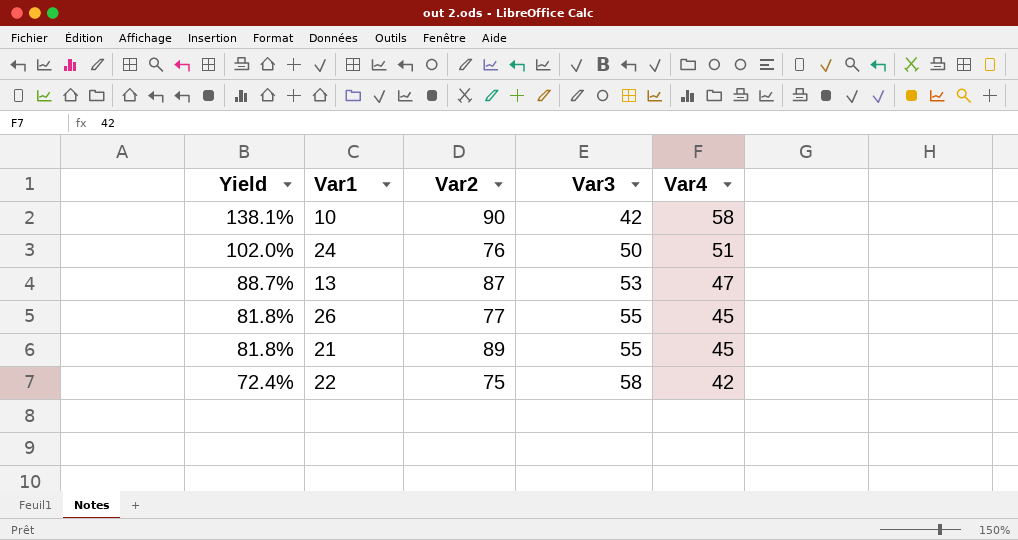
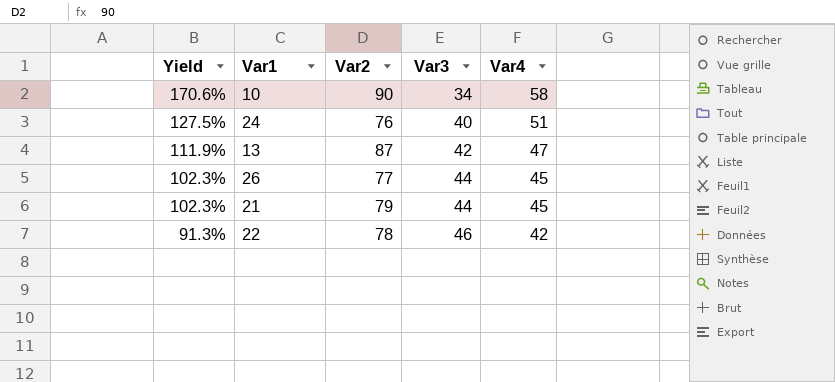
10 | Yield: 138.1% -> 170.6%
10 | Var3: 42 -> 34
24 | Yield: 102.0% -> 127.5%
24 | Var3: 50 -> 40
13 | Yield: 88.7% -> 111.9%
13 | Var3: 53 -> 42
26 | Yield: 81.8% -> 102.3%
26 | Var3: 55 -> 44
21 | Yield: 81.8% -> 102.3%
21 | Var2: 89 -> 79
21 | Var3: 55 -> 44
22 | Yield: 72.4% -> 91.3%
22 | Var2: 75 -> 78
22 | Var3: 58 -> 46

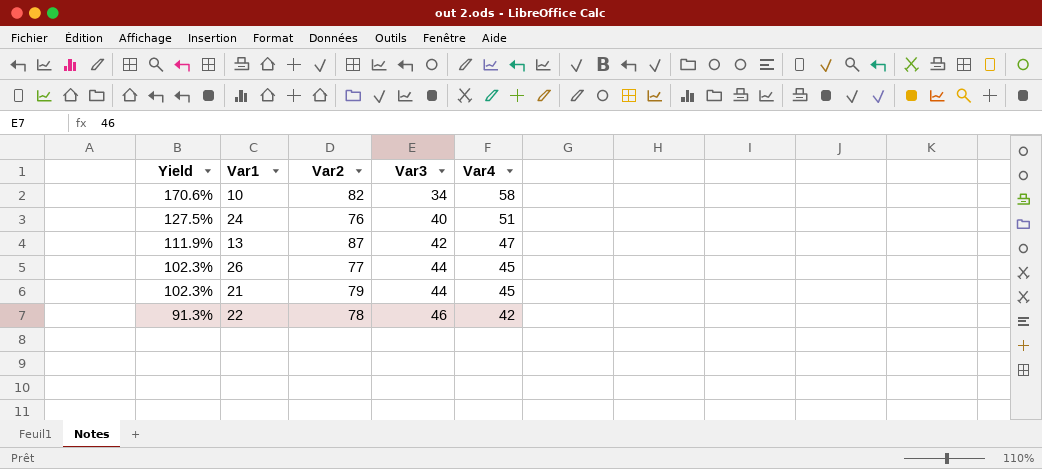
10 | Var2: 90 -> 82

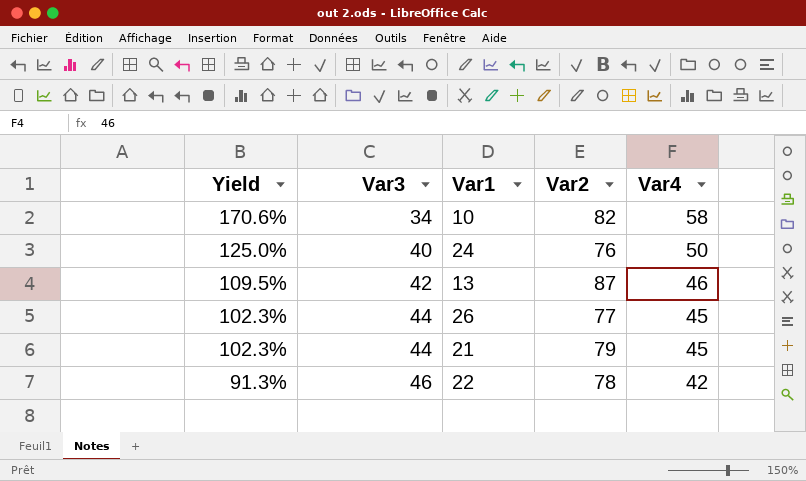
column Var3 | position: 4 -> 2
24 | Yield: 127.5% -> 125.0%
24 | Var4: 51 -> 50
13 | Yield: 111.9% -> 109.5%
13 | Var4: 47 -> 46

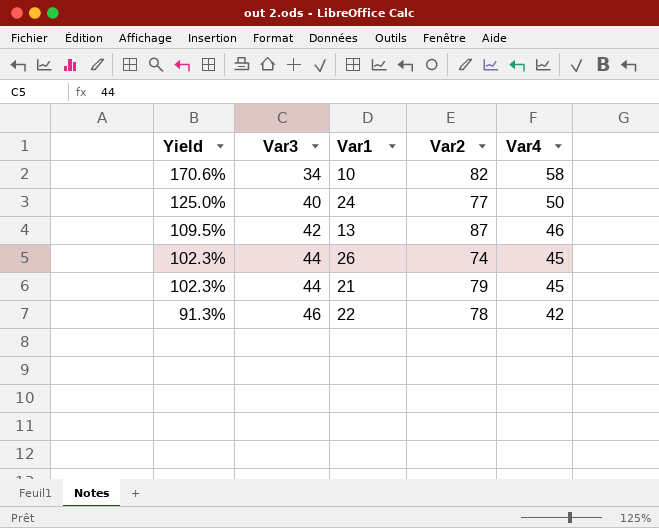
24 | Var2: 76 -> 77
26 | Var2: 77 -> 74

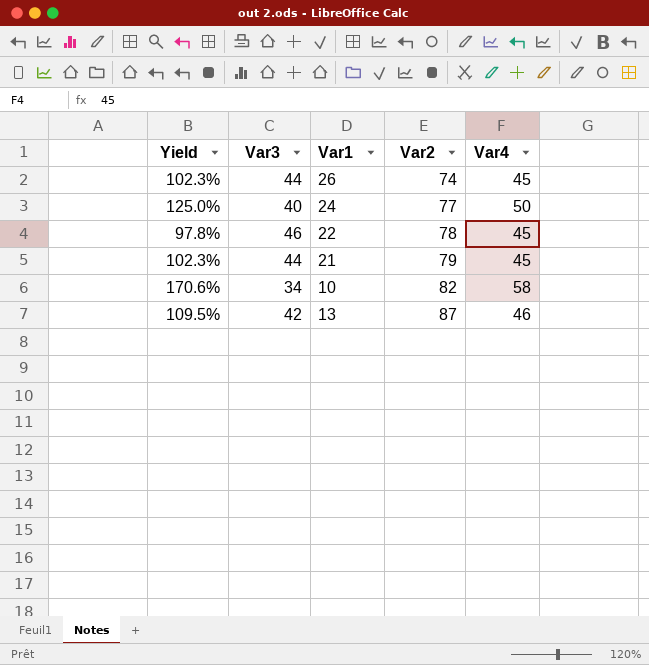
row order: Yield descending -> Var2 ascending
22 | Yield: 91.3% -> 97.8%
22 | Var4: 42 -> 45

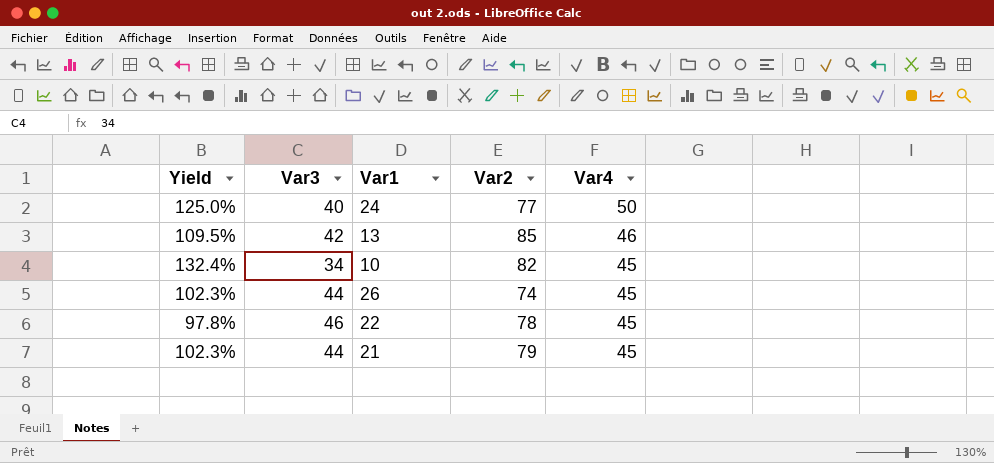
row order: Var2 ascending -> Var4 descending
13 | Var2: 87 -> 85
10 | Yield: 170.6% -> 132.4%
10 | Var4: 58 -> 45

